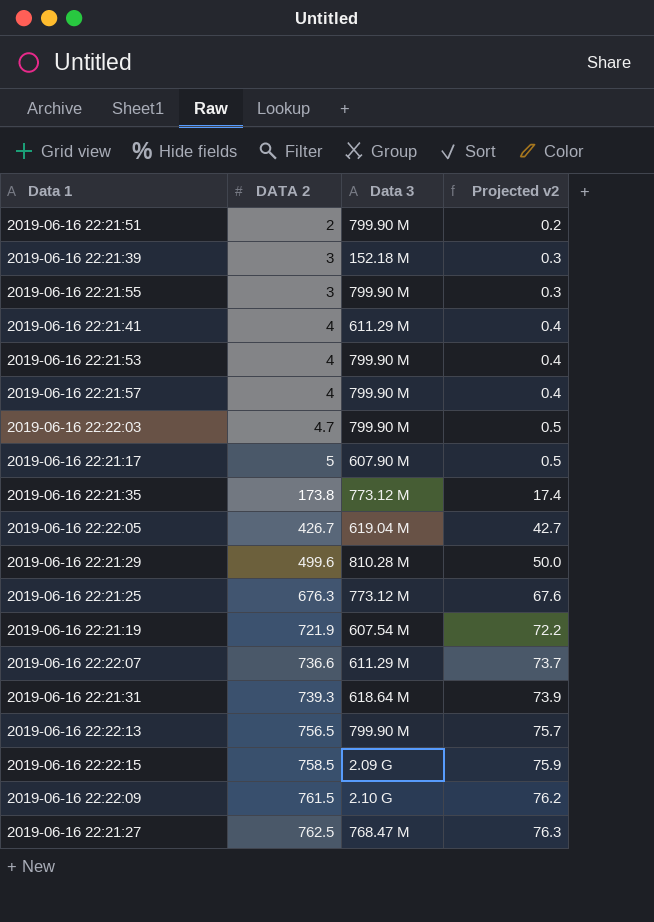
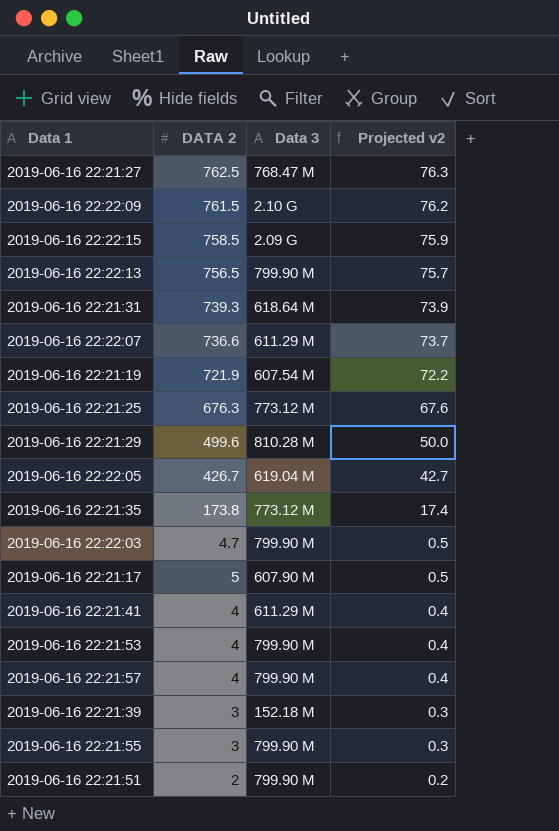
row order: DATA 2 ascending -> Projected v2 descending

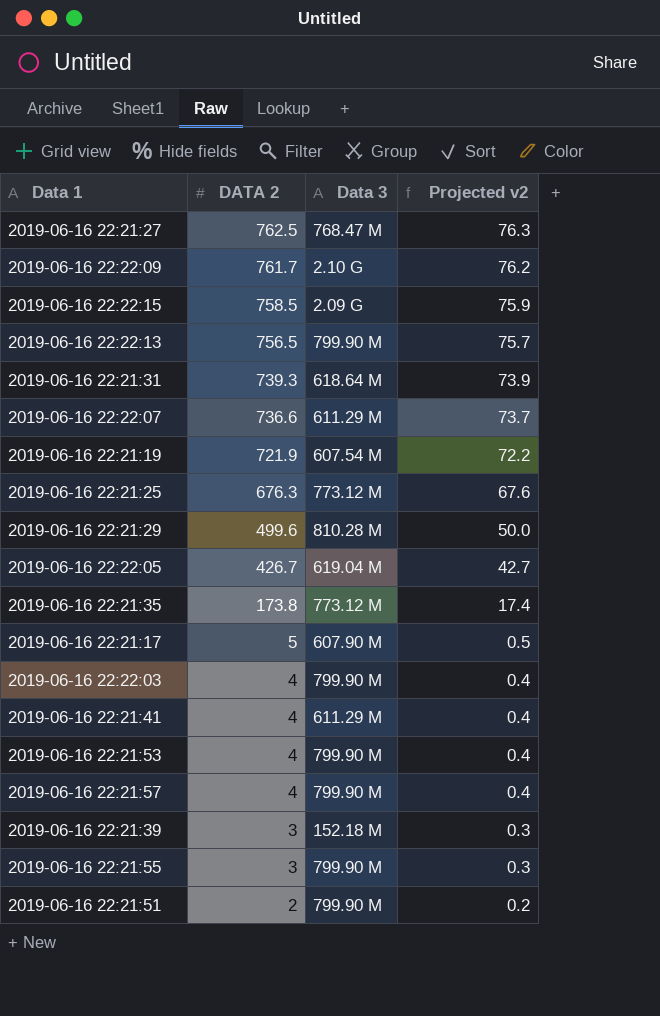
row order: Projected v2 descending -> DATA 2 descending
2019-06-16 22:22:09 | DATA 2: 761.5 -> 761.7
2019-06-16 22:22:03 | DATA 2: 4.7 -> 4
2019-06-16 22:22:03 | Projected v2: 0.5 -> 0.4

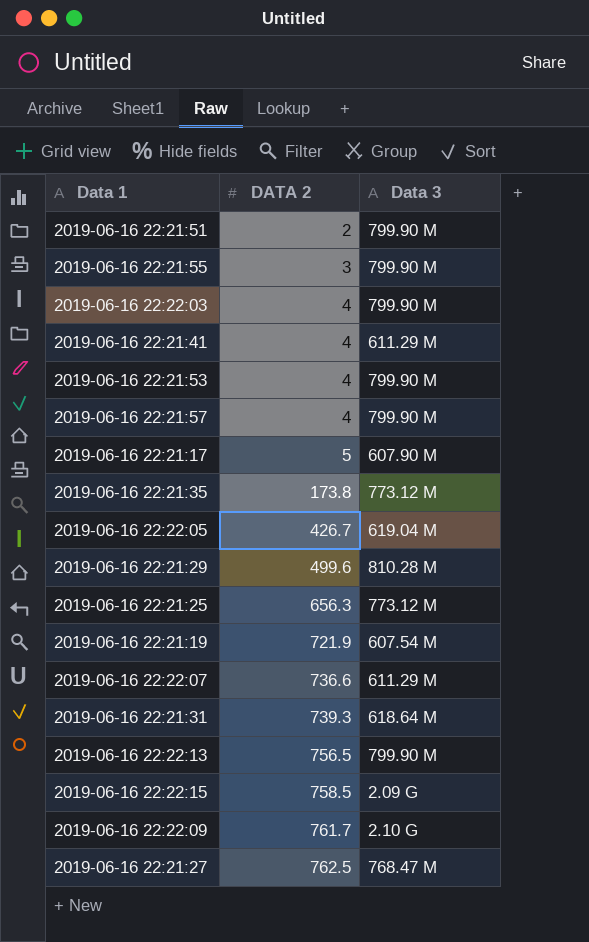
row order: DATA 2 descending -> DATA 2 ascending
column Projected v2 | formula: [DATA 2] * 0.1 -> none
row 2019-06-16 22:21:39: 3 | 152.18 M | 0.3 -> none
2019-06-16 22:21:25 | DATA 2: 676.3 -> 656.3

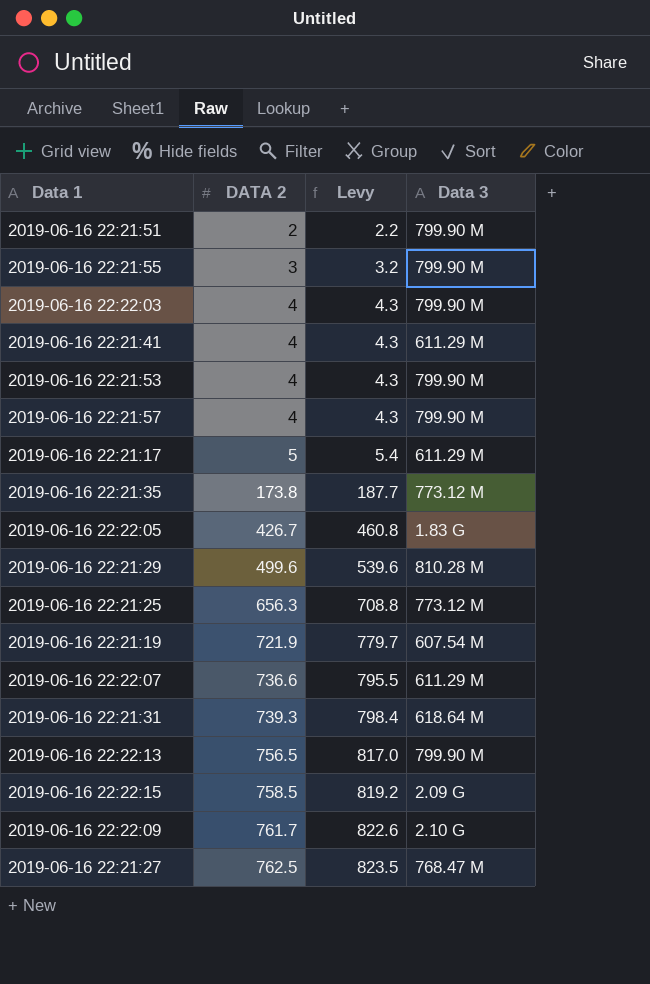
column Levy | formula: none -> [DATA 2] * 1.08
2019-06-16 22:21:17 | Data 3: 607.90 M -> 611.29 M
2019-06-16 22:22:05 | Data 3: 619.04 M -> 1.83 G

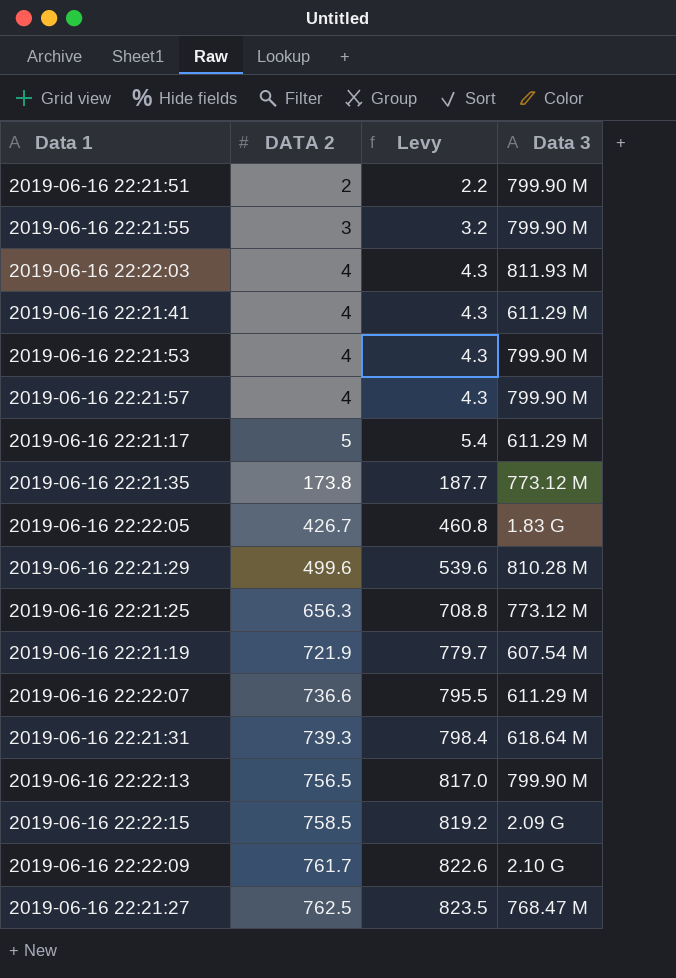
2019-06-16 22:22:03 | Data 3: 799.90 M -> 811.93 M

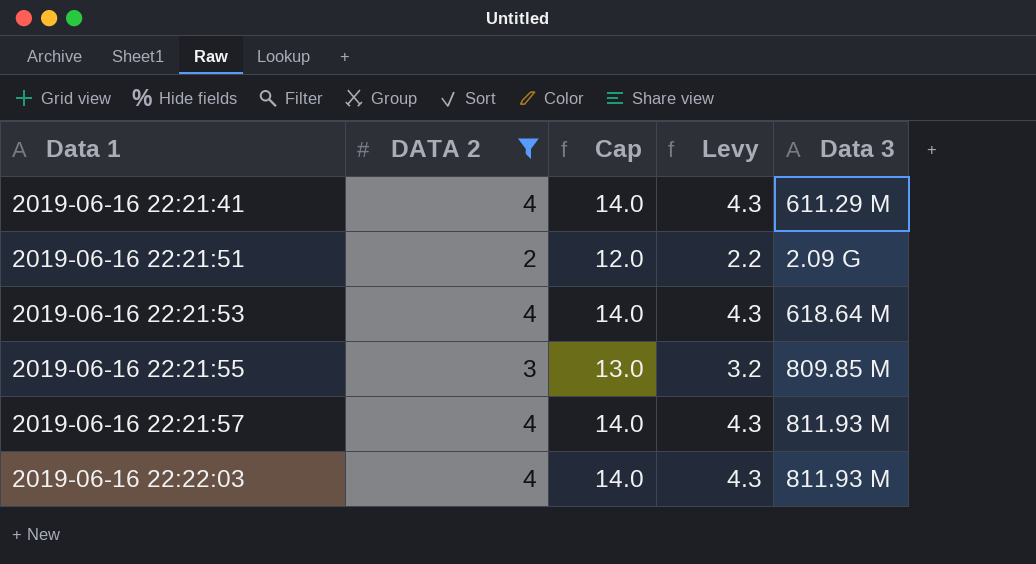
filter: none -> DATA 2 <= 4
row order: DATA 2 ascending -> Data 1 ascending
column Cap | formula: none -> [DATA 2] + 10
2019-06-16 22:21:51 | Data 3: 799.90 M -> 2.09 G
2019-06-16 22:21:53 | Data 3: 799.90 M -> 618.64 M
2019-06-16 22:21:55 | Data 3: 799.90 M -> 809.85 M
2019-06-16 22:21:57 | Data 3: 799.90 M -> 811.93 M

